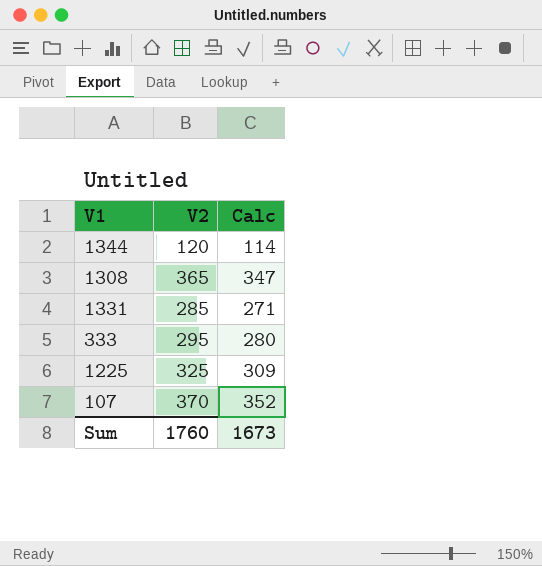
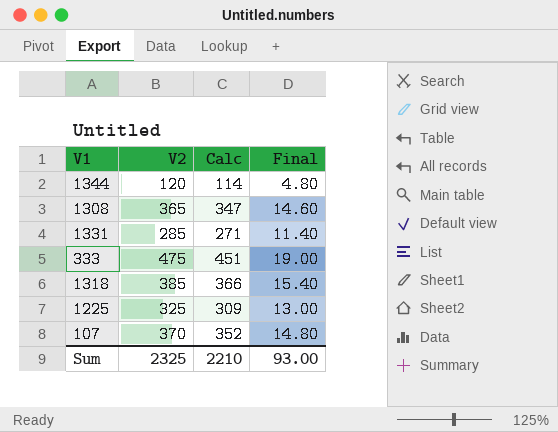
column Final | formula: none -> [V2] * 0.04
333 | V2: 295 -> 475
333 | Calc: 280 -> 451
row 1318: none -> 385 | 366 | 15.40
Sum | V2: 1760 -> 2325
Sum | Calc: 1673 -> 2210

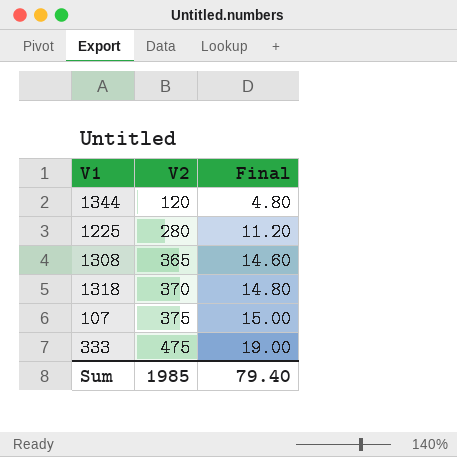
row order: none -> V2 ascending
column Calc | formula: [V2] * 0.95 -> none
row 1331: 285 | 271 | 11.40 -> none
1225 | V2: 325 -> 280
1225 | Final: 13.00 -> 11.20
1318 | V2: 385 -> 370
1318 | Final: 15.40 -> 14.80
107 | V2: 370 -> 375
107 | Final: 14.80 -> 15.00
Sum | V2: 2325 -> 1985
Sum | Final: 93.00 -> 79.40

